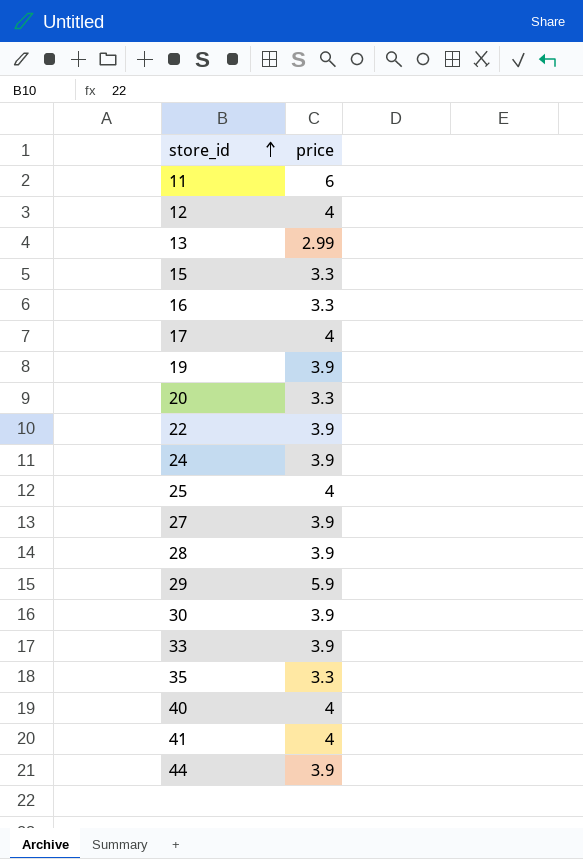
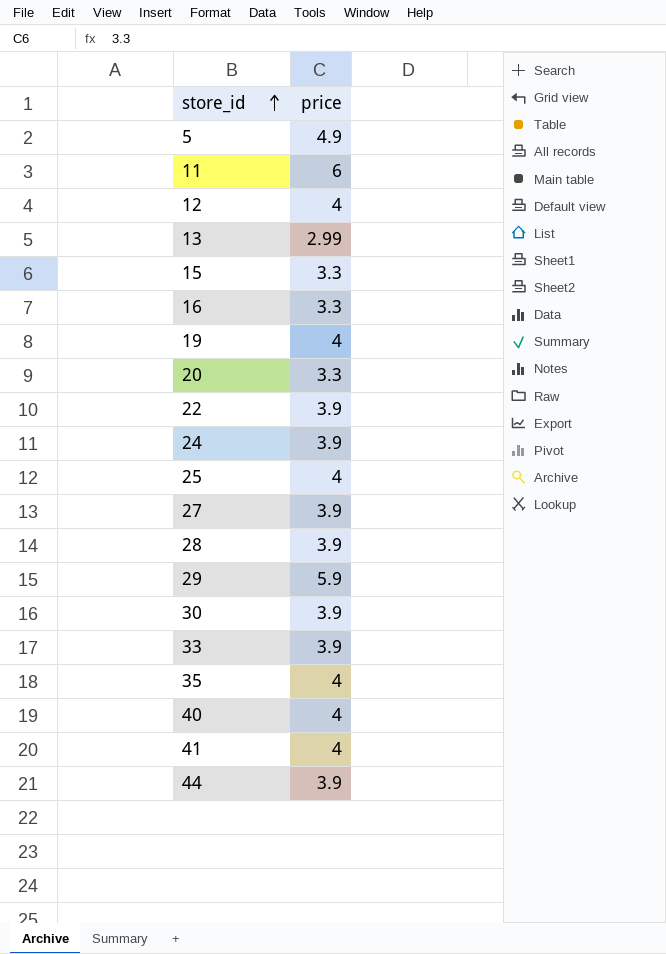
row 17: 4 -> none
row 5: none -> 4.9
19 | price: 3.9 -> 4
35 | price: 3.3 -> 4

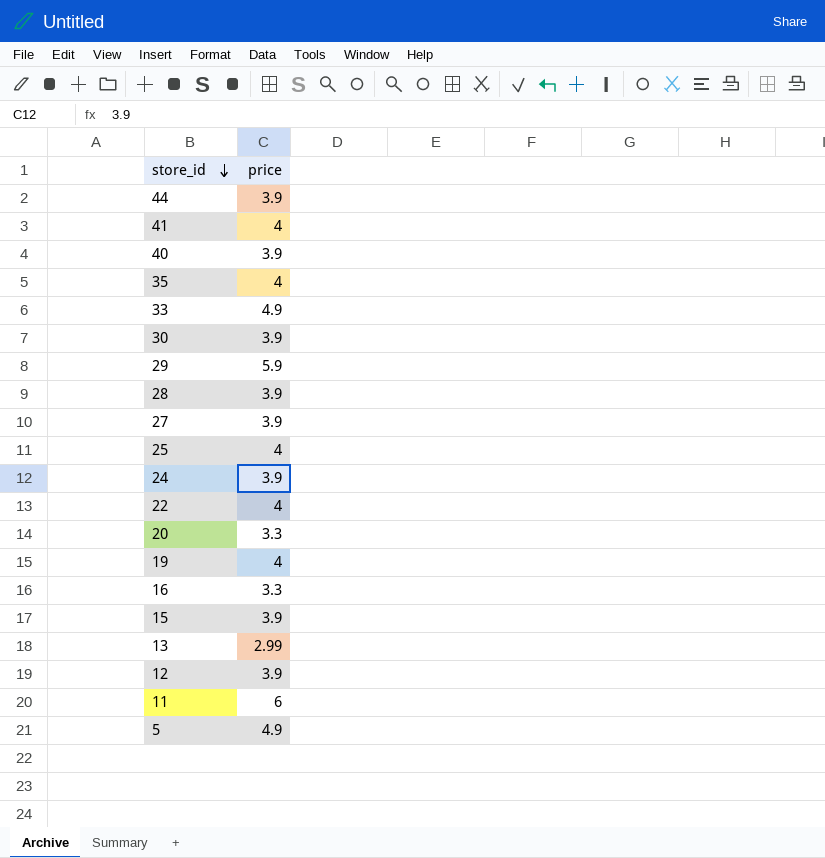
row order: store_id ascending -> store_id descending
40 | price: 4 -> 3.9
33 | price: 3.9 -> 4.9
22 | price: 3.9 -> 4
15 | price: 3.3 -> 3.9
12 | price: 4 -> 3.9

